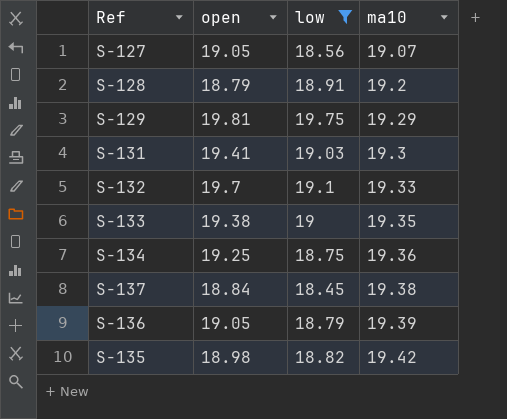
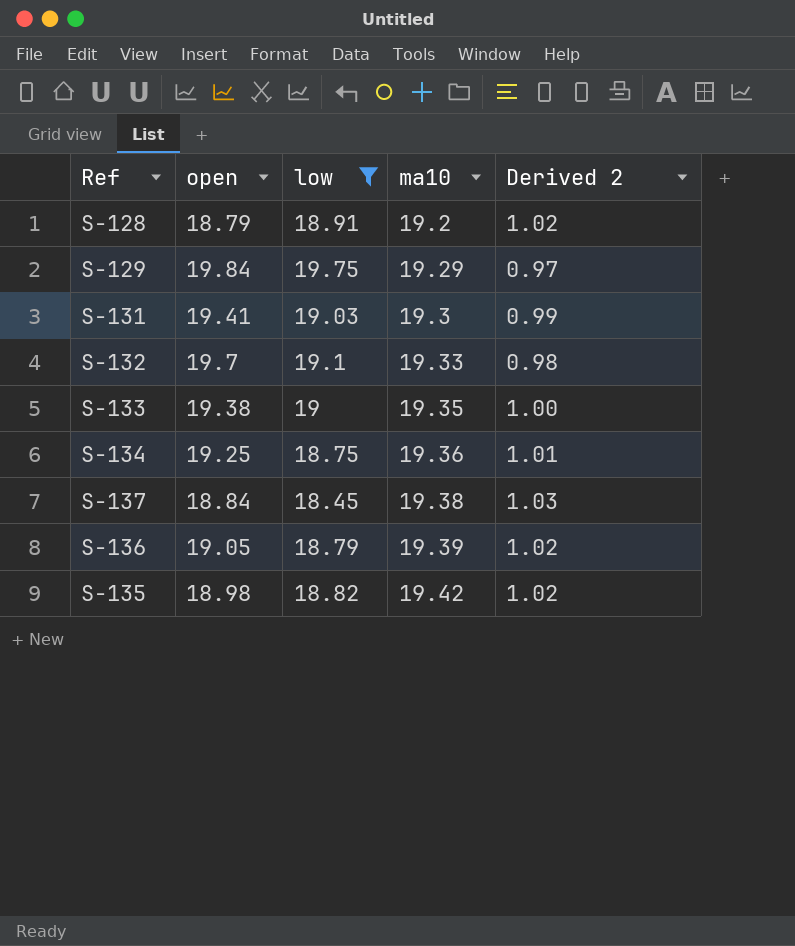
column Derived 2 | formula: none -> [ma10] / [open]
row S-127: 19.05 | 18.56 | 19.07 -> none
S-129 | open: 19.81 -> 19.84

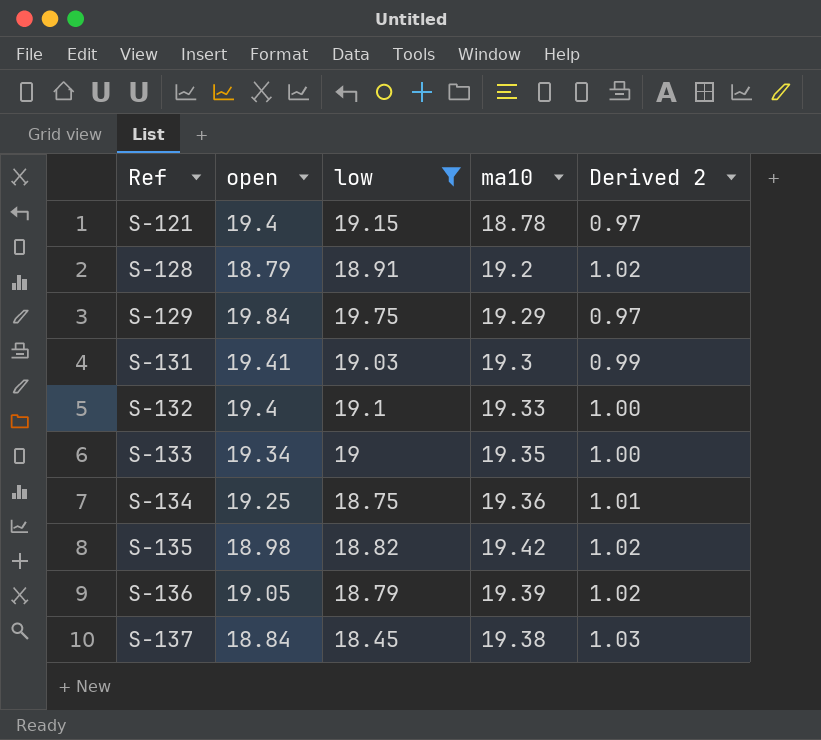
row order: ma10 ascending -> Ref ascending
row S-121: none -> 19.4 | 19.15 | 18.78 | 0.97
S-132 | open: 19.7 -> 19.4
S-132 | Derived 2: 0.98 -> 1.00
S-133 | open: 19.38 -> 19.34

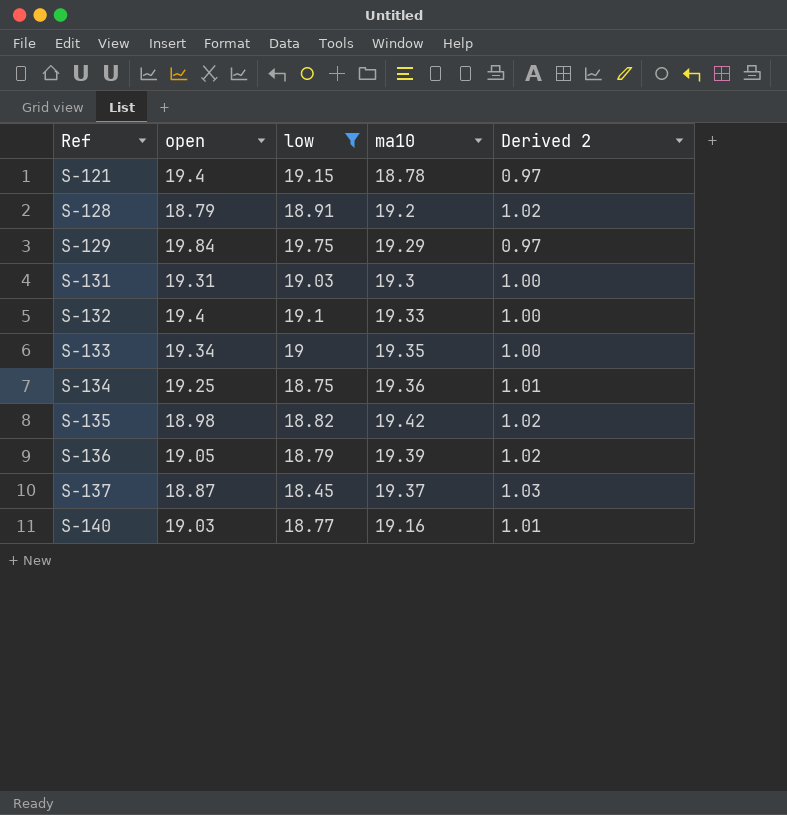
S-131 | open: 19.41 -> 19.31
S-131 | Derived 2: 0.99 -> 1.00
S-137 | open: 18.84 -> 18.87
S-137 | ma10: 19.38 -> 19.37
row S-140: none -> 19.03 | 18.77 | 19.16 | 1.01

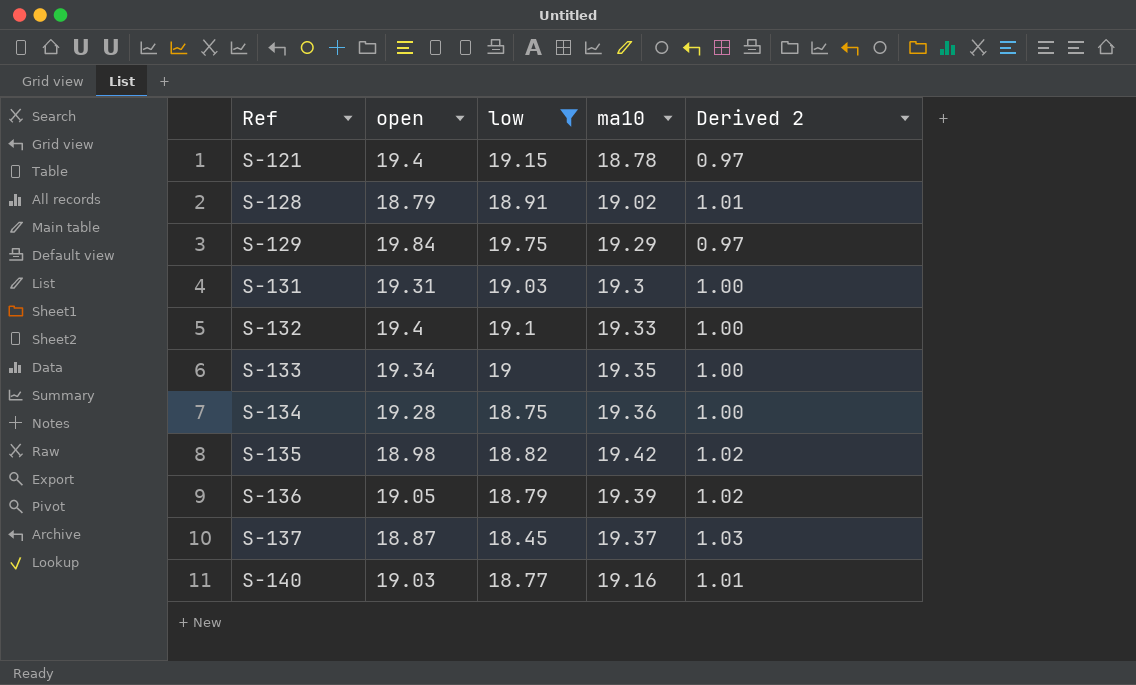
S-128 | ma10: 19.2 -> 19.02
S-128 | Derived 2: 1.02 -> 1.01
S-134 | open: 19.25 -> 19.28
S-134 | Derived 2: 1.01 -> 1.00

